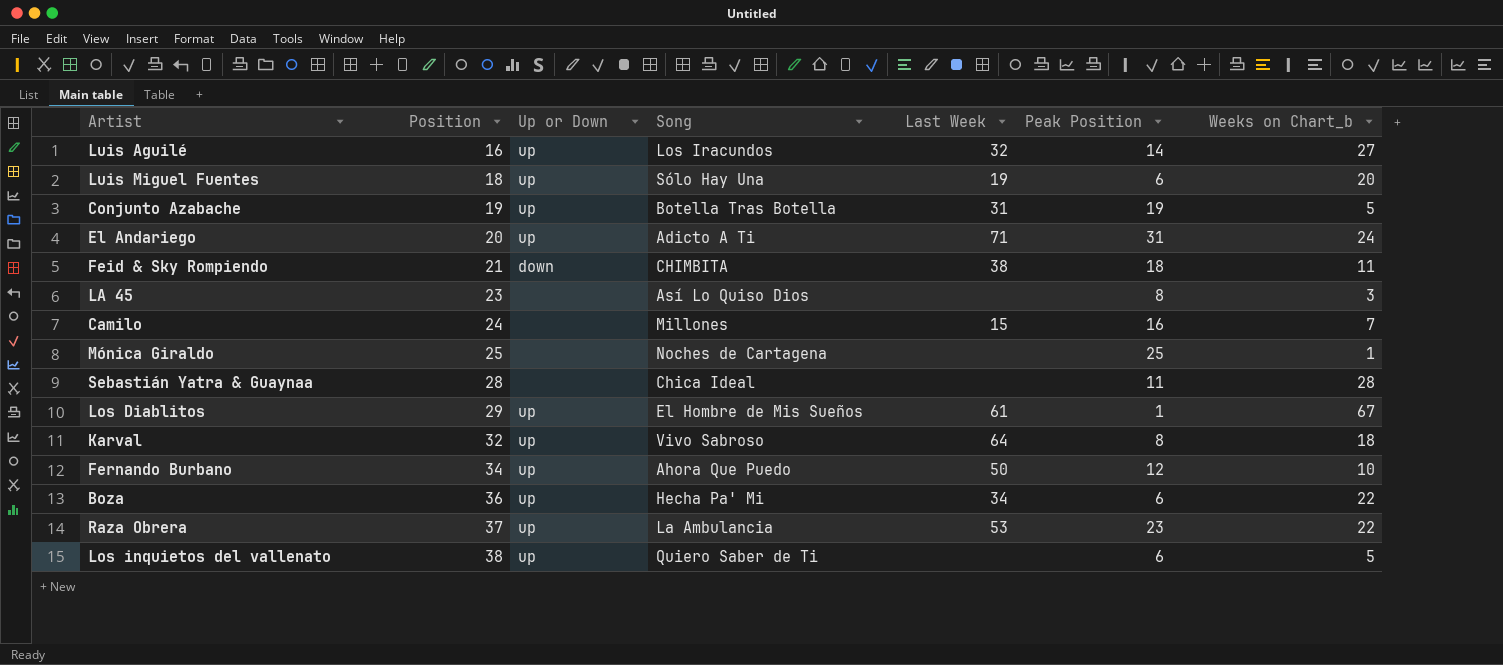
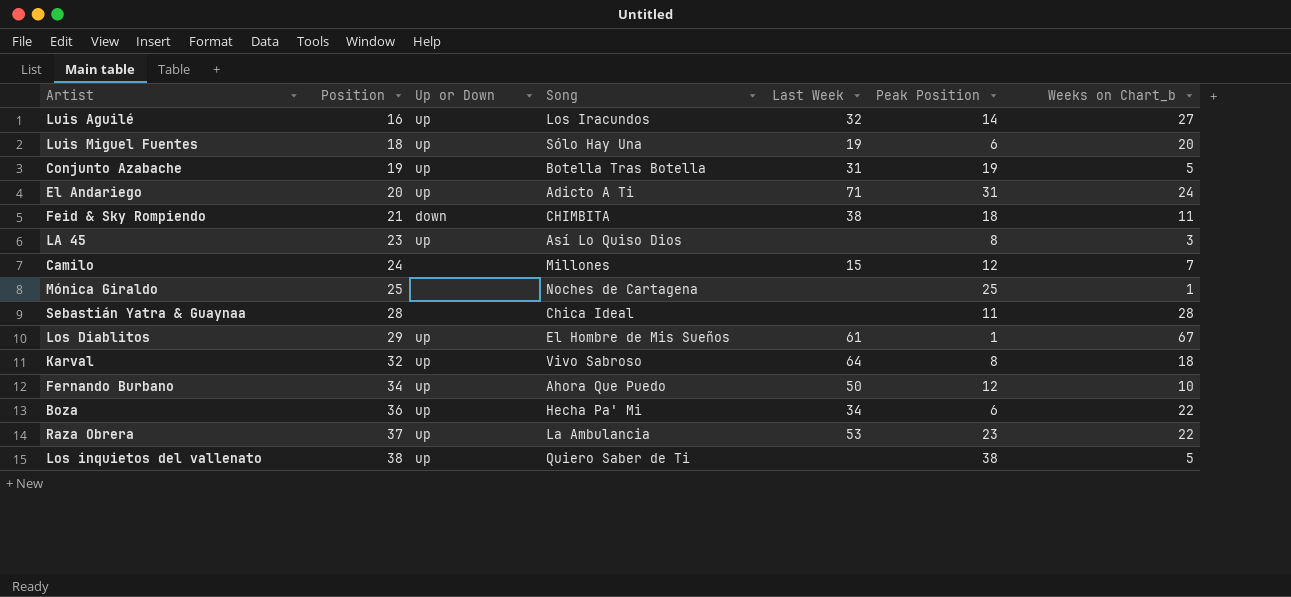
LA 45 | Up or Down: none -> up
Camilo | Peak Position: 16 -> 12
Los inquietos del vallenato | Peak Position: 6 -> 38

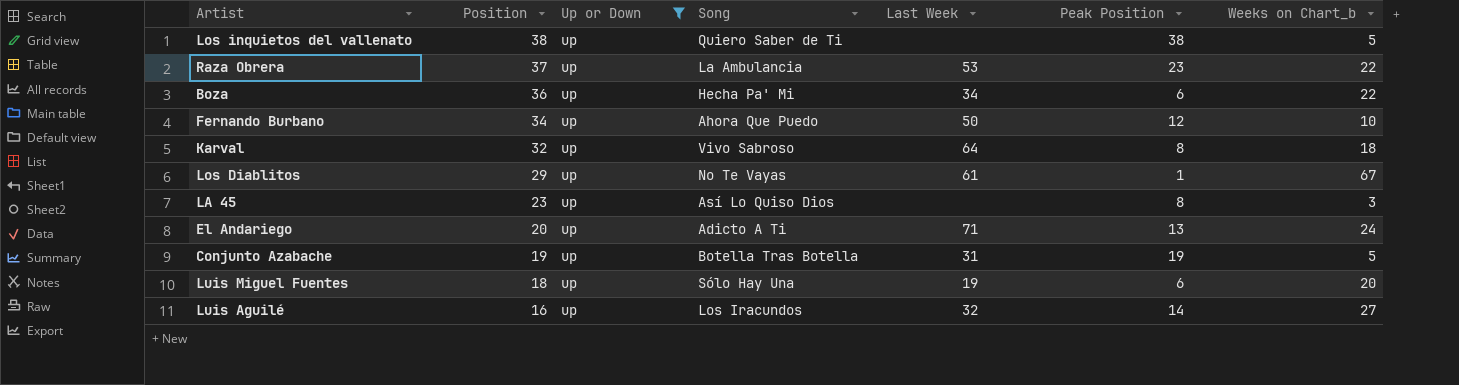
filter: none -> Up or Down = up
row order: Position ascending -> Position descending
Los Diablitos | Song: El Hombre de Mis Sueños -> No Te Vayas
El Andariego | Peak Position: 31 -> 13

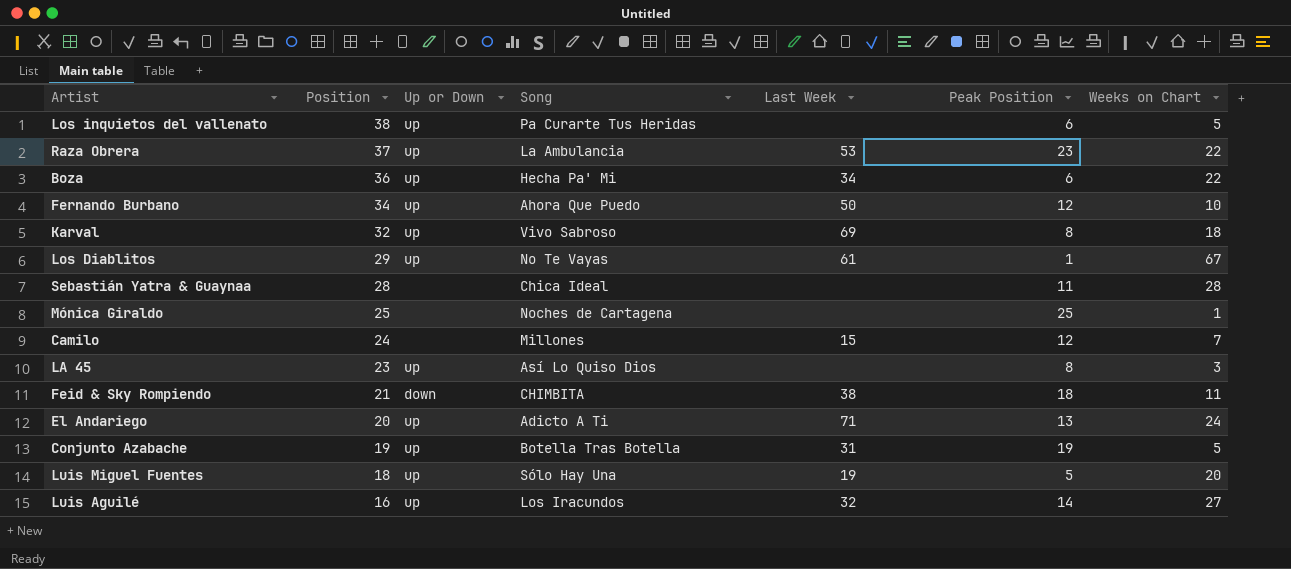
filter: Up or Down = up -> none
column name: Weeks on Chart_b -> Weeks on Chart
Los inquietos del vallenato | Song: Quiero Saber de Ti -> Pa Curarte Tus Heridas
Los inquietos del vallenato | Peak Position: 38 -> 6
Karval | Last Week: 64 -> 69
Luis Miguel Fuentes | Peak Position: 6 -> 5

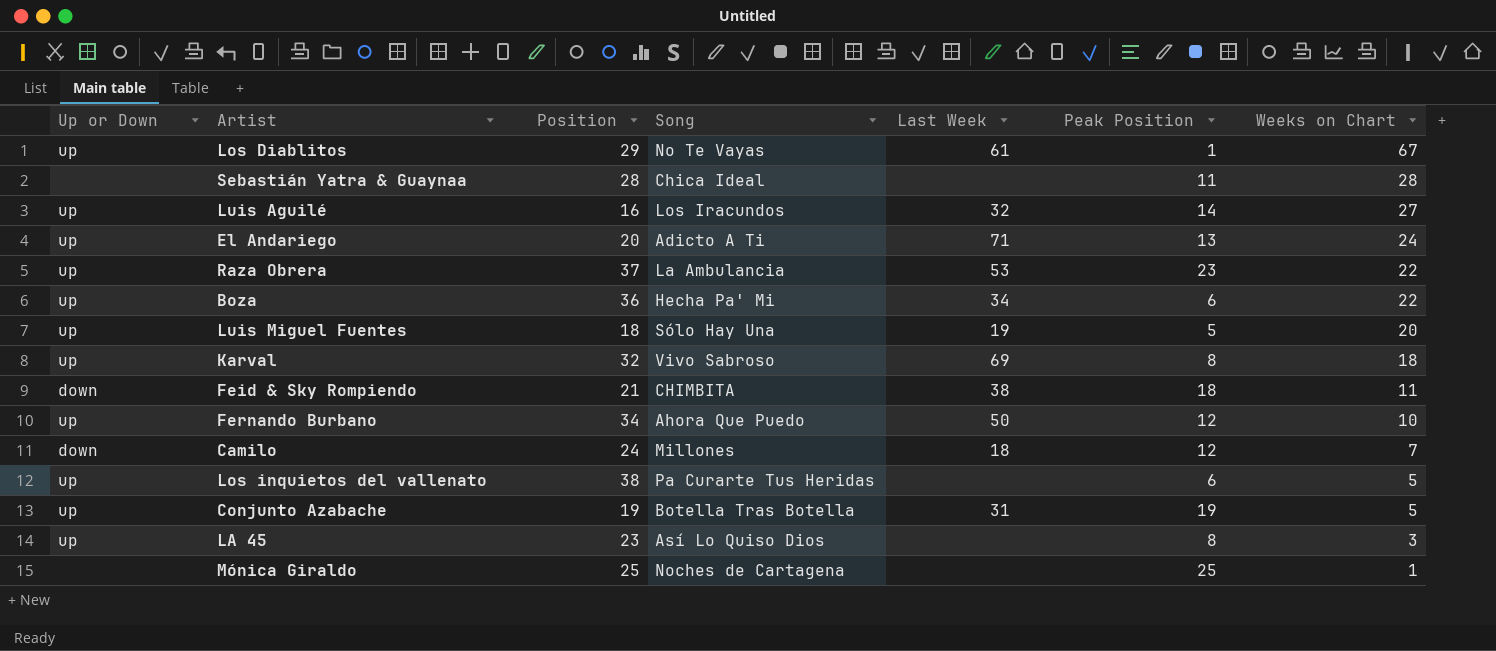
row order: Position descending -> Weeks on Chart descending
column Up or Down | position: 3 -> 1
Camilo | Up or Down: none -> down
Camilo | Last Week: 15 -> 18

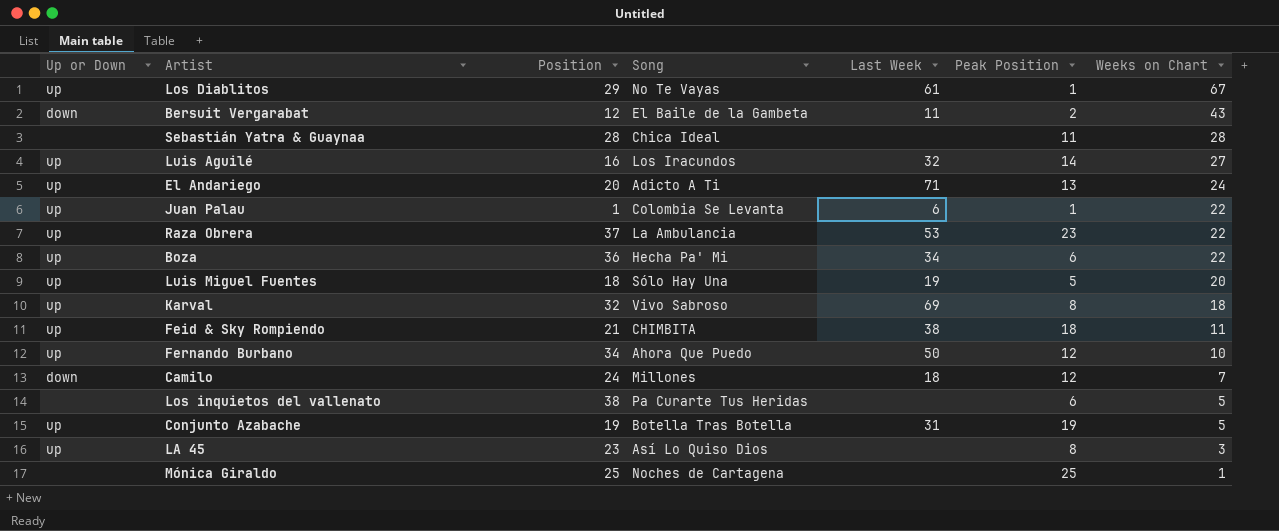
row Bersuit Vergarabat: none -> down | 12 | El Baile de la Gambeta | 11 | 2 | 43
row Juan Palau: none -> up | 1 | Colombia Se Levanta | 6 | 1 | 22
Feid & Sky Rompiendo | Up or Down: down -> up
Los inquietos del vallenato | Up or Down: up -> none

